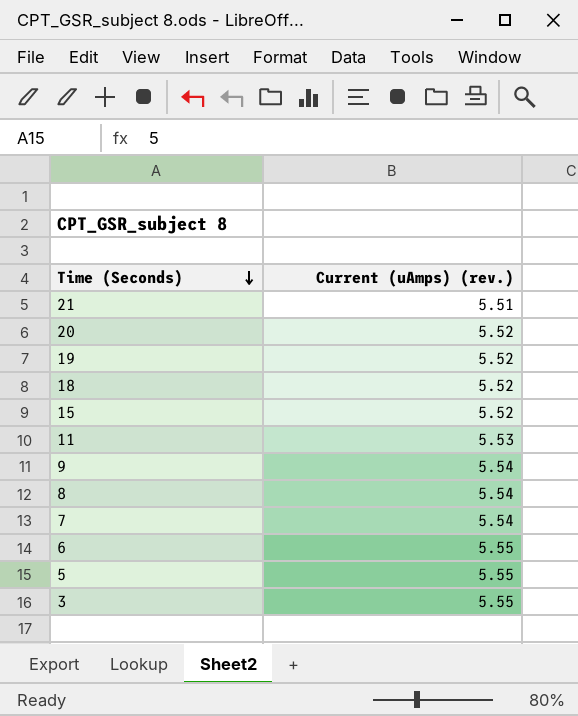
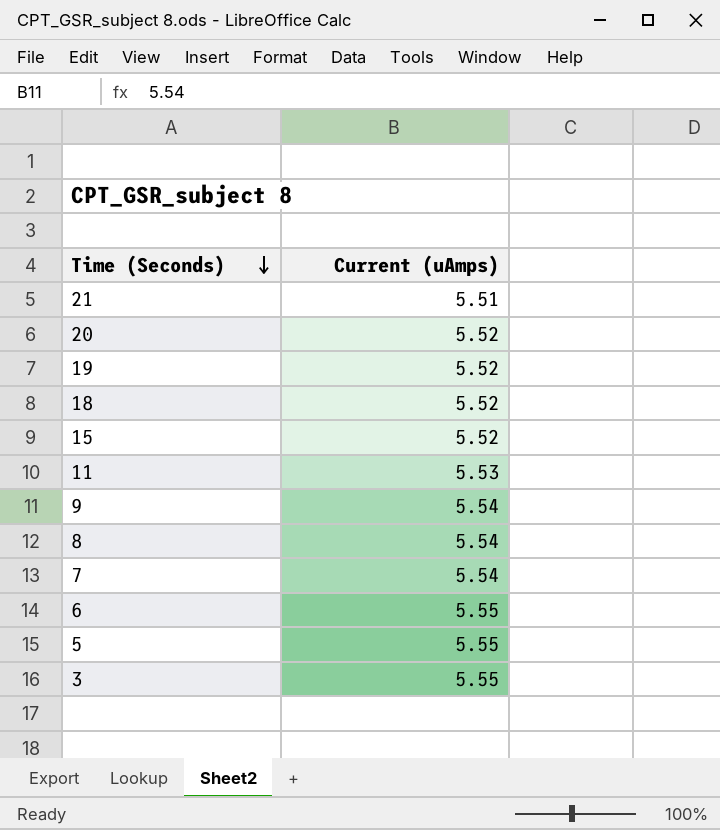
column name: Current (uAmps) (rev.) -> Current (uAmps)

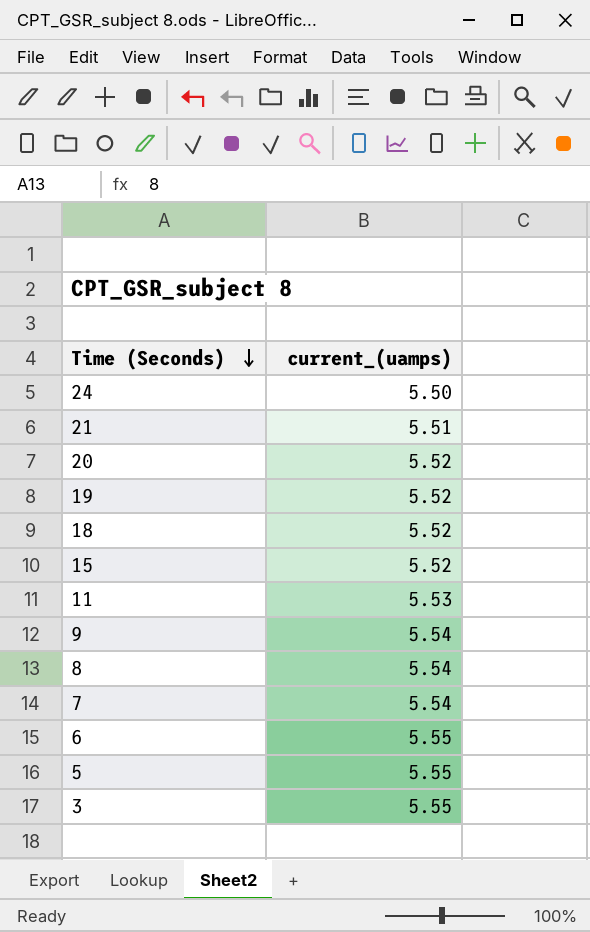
column name: Current (uAmps) -> current_(uamps)
row 24: none -> 5.50

